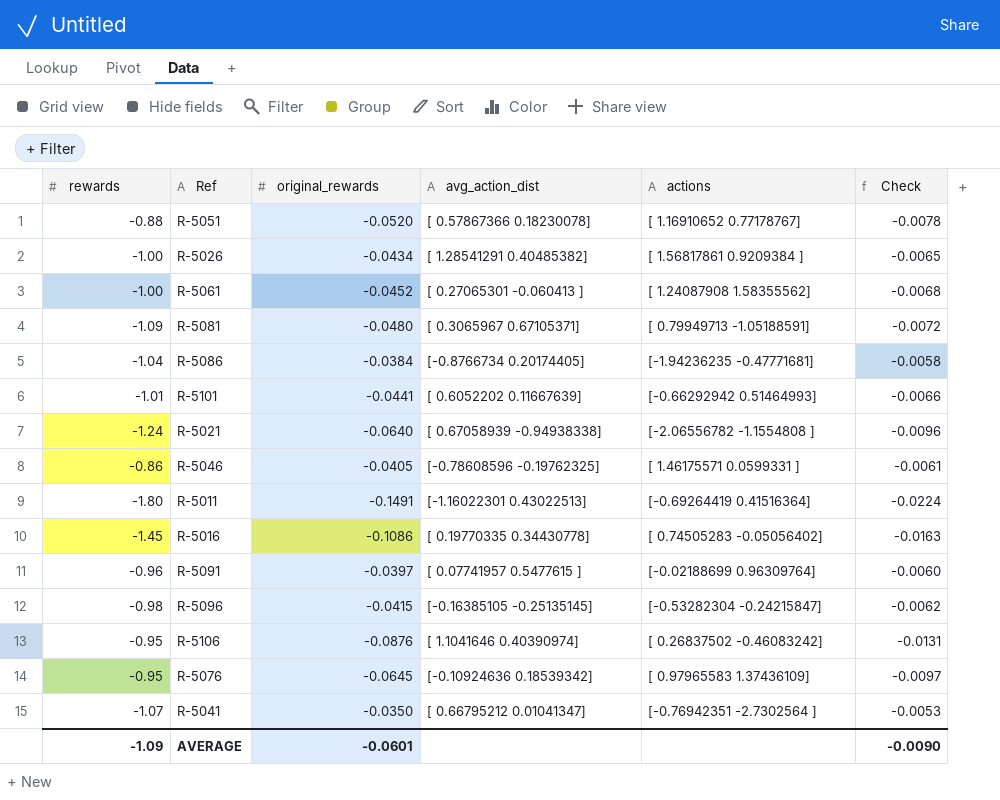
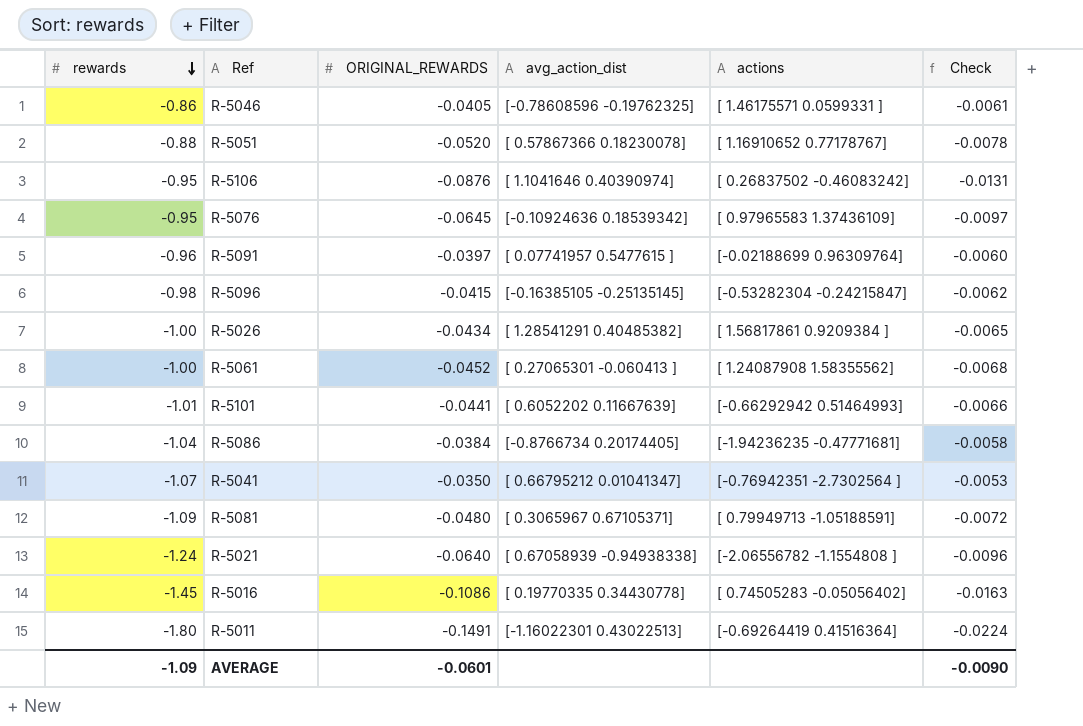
row order: none -> rewards descending
column name: original_rewards -> ORIGINAL_REWARDS

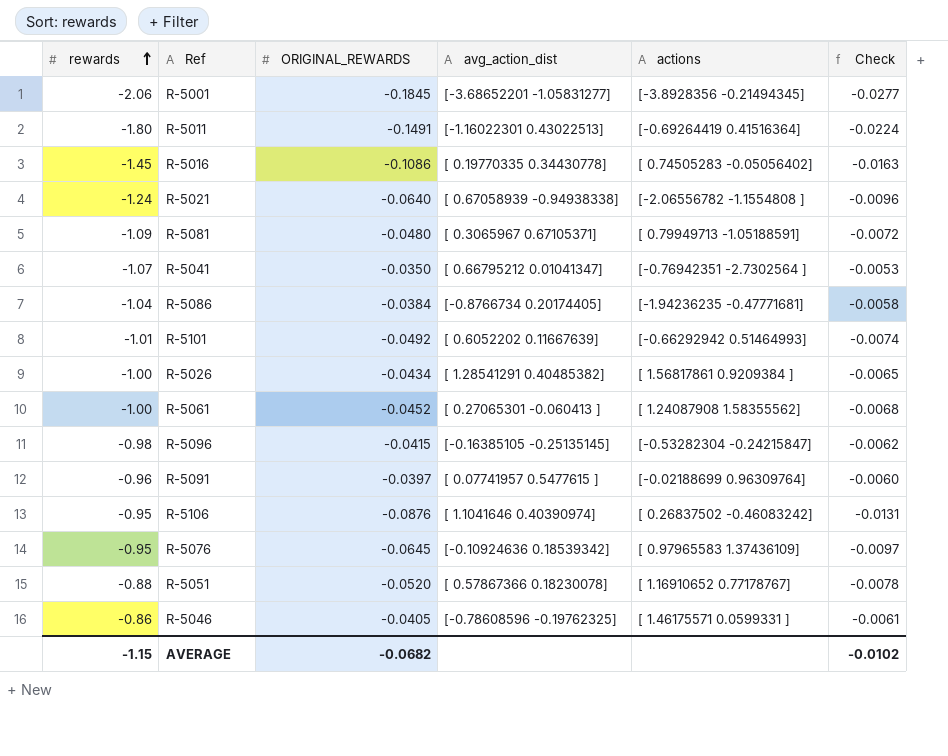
row order: rewards descending -> rewards ascending
row R-5001: none -> -2.06 | -0.1845 | [-3.68652201 -1.05831277] | [-3.8928356 -0.21494345] | -0.0277
R-5101 | ORIGINAL_REWARDS: -0.0441 -> -0.0492
R-5101 | Check: -0.0066 -> -0.0074
AVERAGE | rewards: -1.09 -> -1.15
AVERAGE | ORIGINAL_REWARDS: -0.0601 -> -0.0682
AVERAGE | Check: -0.0090 -> -0.0102

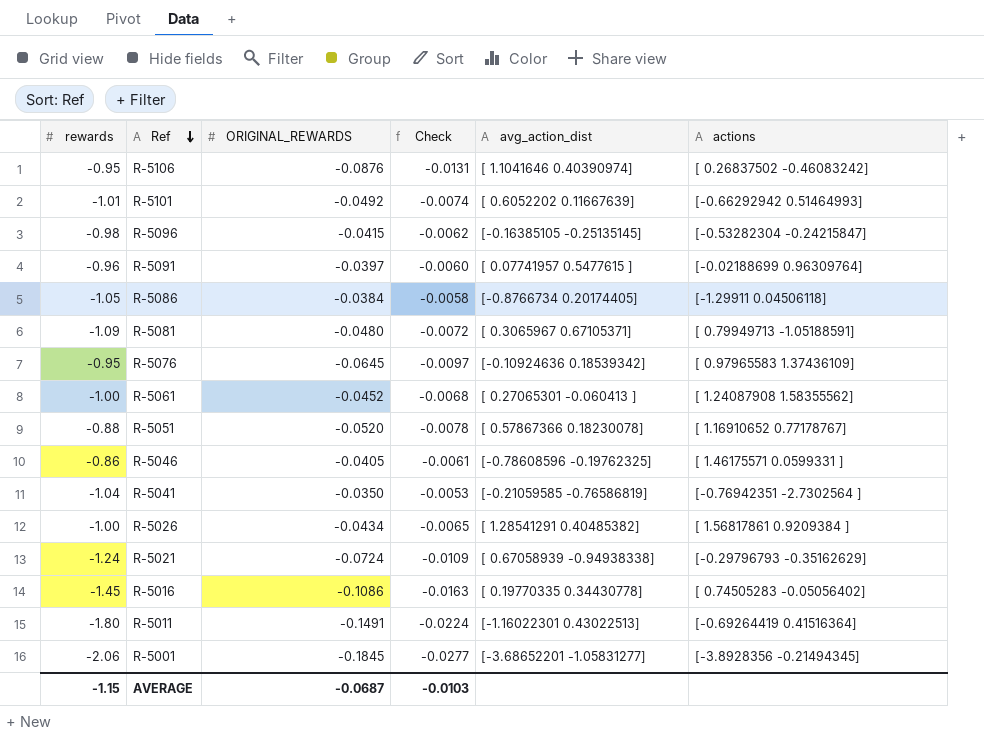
row order: rewards ascending -> Ref descending
column Check | position: 6 -> 4
R-5086 | rewards: -1.04 -> -1.05
R-5086 | actions: [-1.94236235 -0.47771681] -> [-1.29911 0.04506118]
R-5041 | rewards: -1.07 -> -1.04
R-5041 | avg_action_dist: [ 0.66795212 0.01041347] -> [-0.21059585 -0.76586819]
R-5021 | ORIGINAL_REWARDS: -0.0640 -> -0.0724
R-5021 | Check: -0.0096 -> -0.0109
R-5021 | actions: [-2.06556782 -1.1554808 ] -> [-0.29796793 -0.35162629]
AVERAGE | ORIGINAL_REWARDS: -0.0682 -> -0.0687
AVERAGE | Check: -0.0102 -> -0.0103

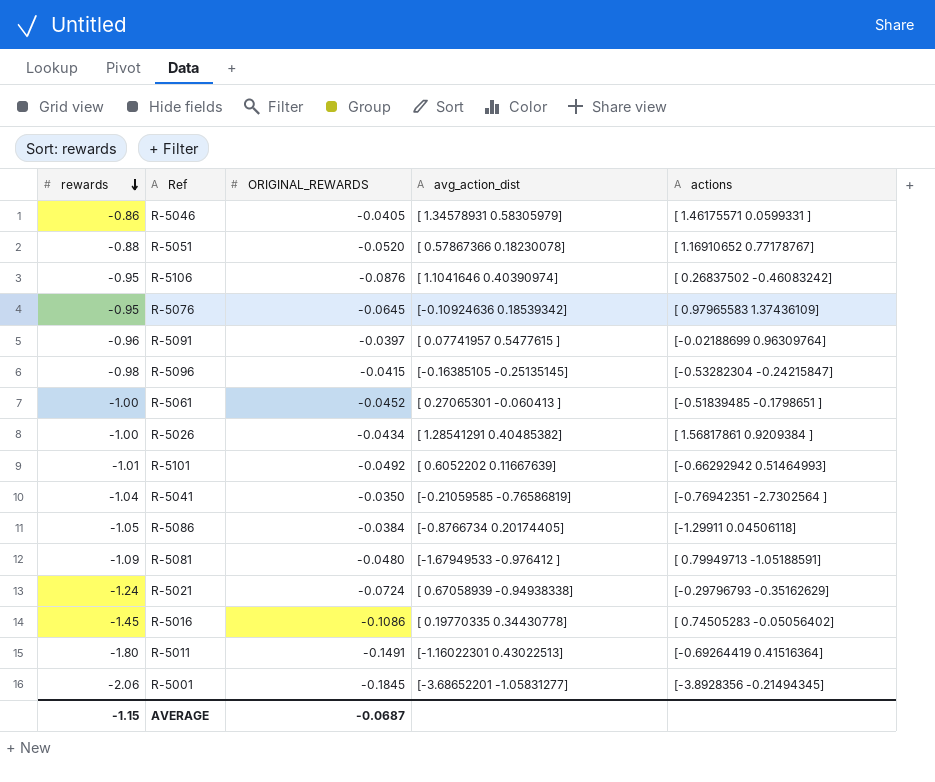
row order: Ref descending -> rewards descending
column Check | formula: [ORIGINAL_REWARDS] * 0.15 -> none
R-5046 | avg_action_dist: [-0.78608596 -0.19762325] -> [ 1.34578931 0.58305979]
R-5061 | actions: [ 1.24087908 1.58355562] -> [-0.51839485 -0.1798651 ]
R-5081 | avg_action_dist: [ 0.3065967 0.67105371] -> [-1.67949533 -0.976412 ]

